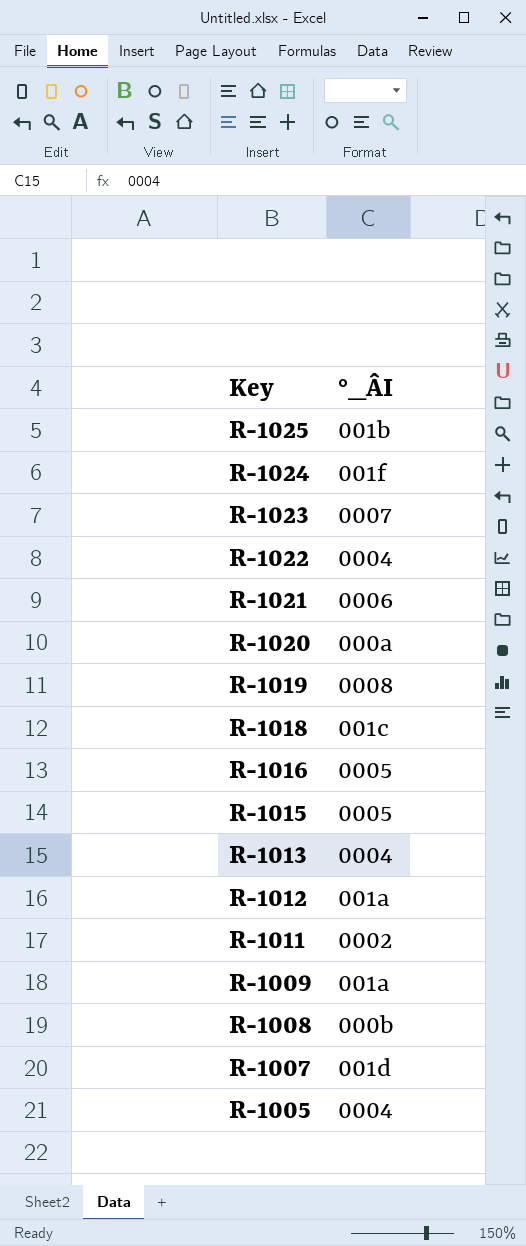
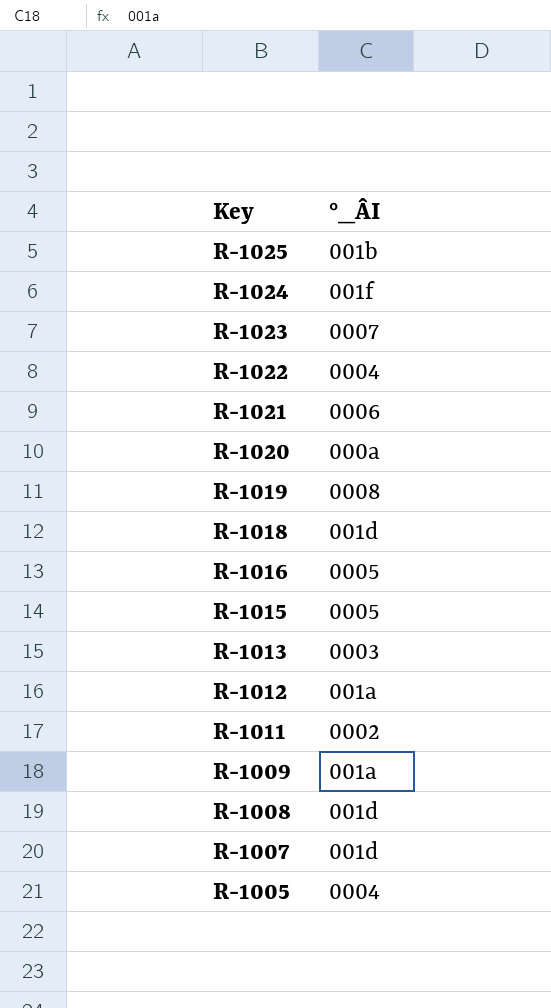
R-1018 | °_ÂI: 001c -> 001d
R-1013 | °_ÂI: 0004 -> 0003
R-1008 | °_ÂI: 000b -> 001d

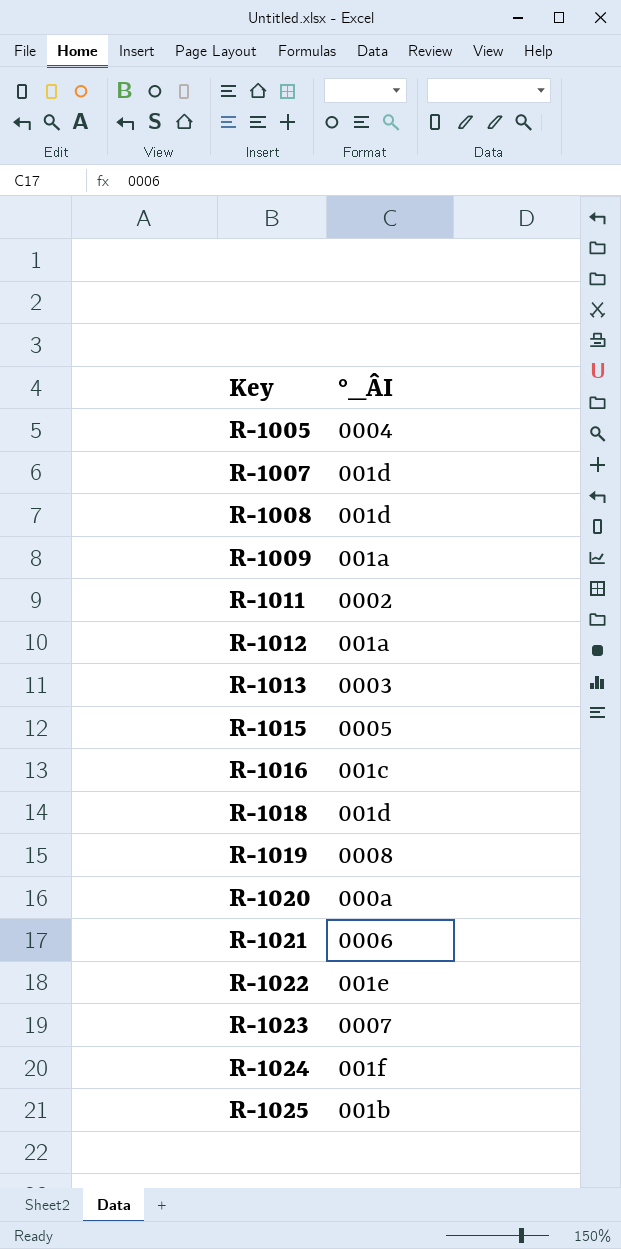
row order: Key descending -> Key ascending
R-1016 | °_ÂI: 0005 -> 001c
R-1022 | °_ÂI: 0004 -> 001e

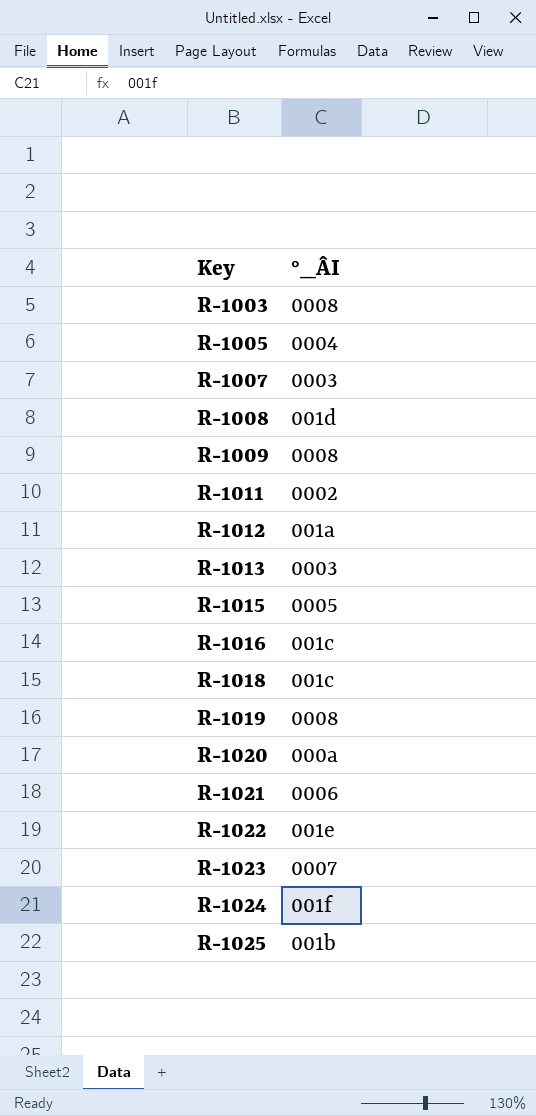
row R-1003: none -> 0008
R-1007 | °_ÂI: 001d -> 0003
R-1009 | °_ÂI: 001a -> 0008
R-1018 | °_ÂI: 001d -> 001c

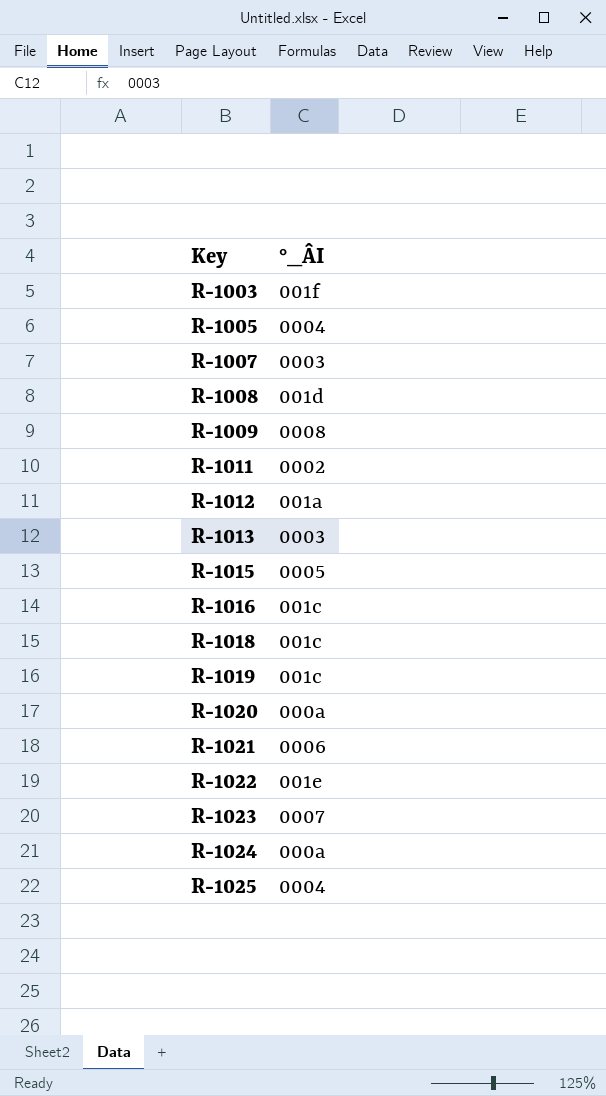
R-1003 | °_ÂI: 0008 -> 001f
R-1019 | °_ÂI: 0008 -> 001c
R-1024 | °_ÂI: 001f -> 000a
R-1025 | °_ÂI: 001b -> 0004

